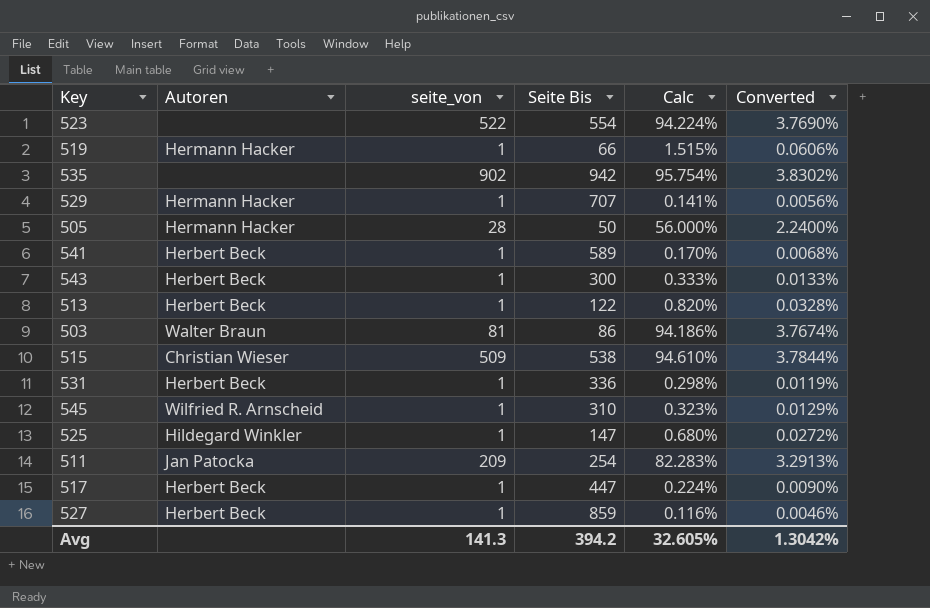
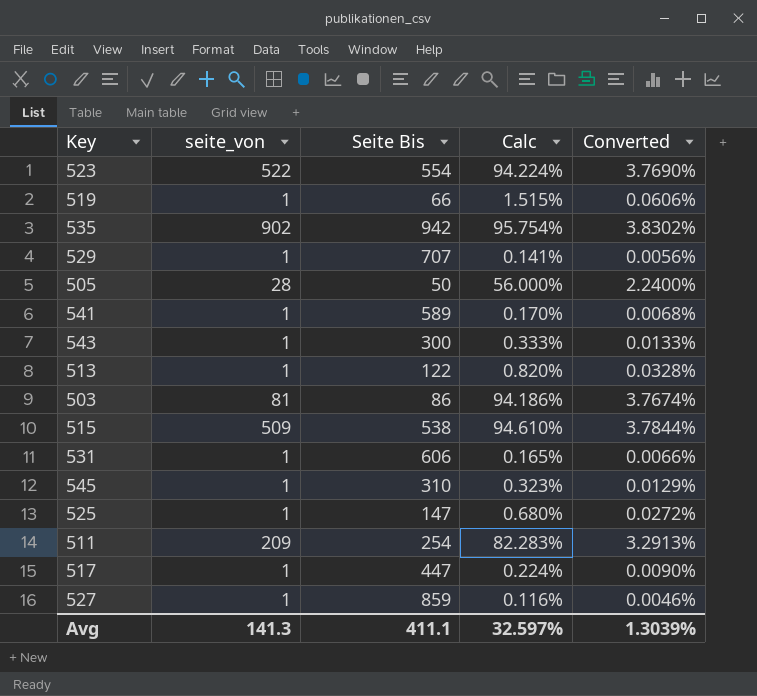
column Autoren | position: 2 -> none
531 | Seite Bis: 336 -> 606
531 | Calc: 0.298% -> 0.165%
531 | Converted: 0.0119% -> 0.0066%
Avg | Seite Bis: 394.2 -> 411.1
Avg | Calc: 32.605% -> 32.597%
Avg | Converted: 1.3042% -> 1.3039%

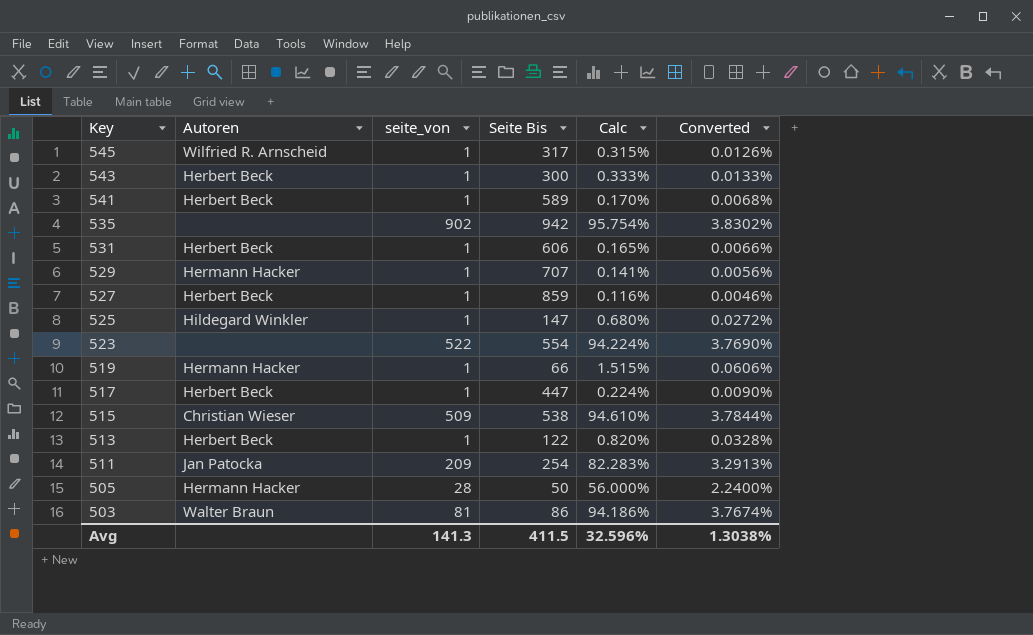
row order: none -> Key descending
column Autoren | position: none -> 2
545 | Seite Bis: 310 -> 317
545 | Calc: 0.323% -> 0.315%
545 | Converted: 0.0129% -> 0.0126%
Avg | Seite Bis: 411.1 -> 411.5
Avg | Calc: 32.597% -> 32.596%
Avg | Converted: 1.3039% -> 1.3038%

